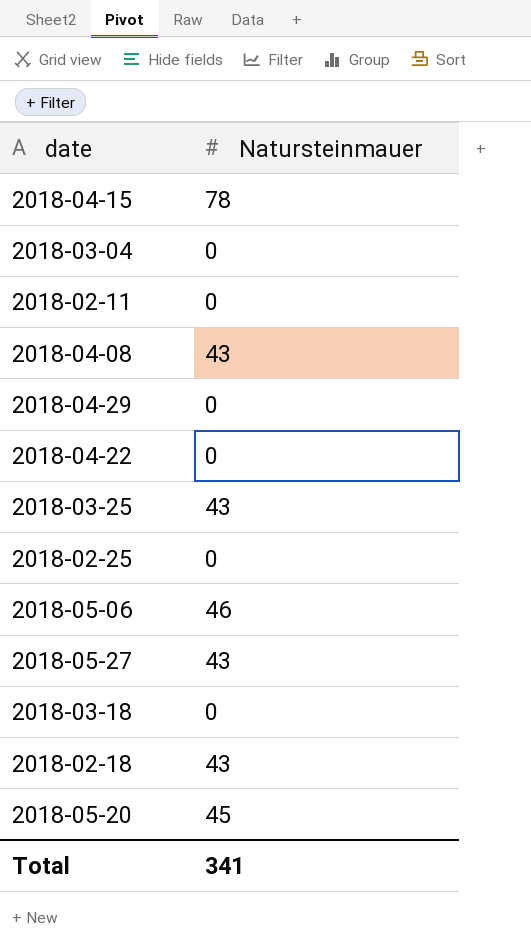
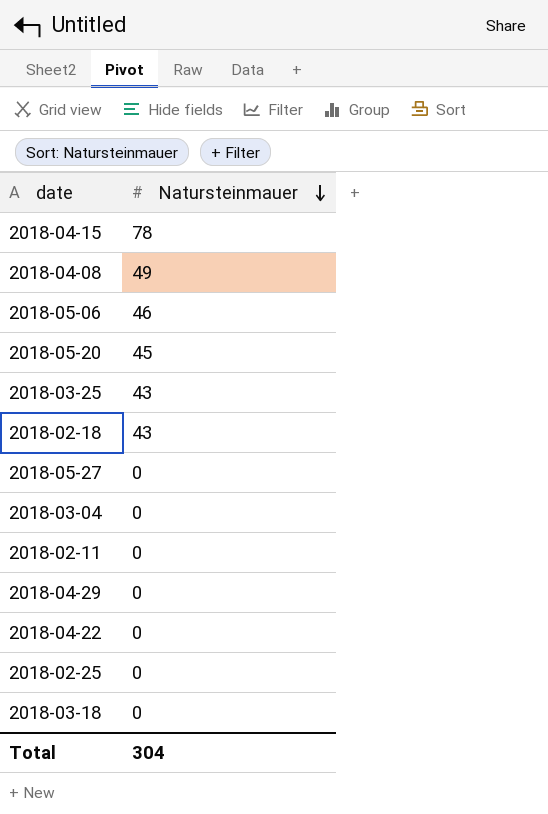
row order: none -> Natursteinmauer descending
2018-04-08 | Natursteinmauer: 43 -> 49
2018-05-27 | Natursteinmauer: 43 -> 0
Total | Natursteinmauer: 341 -> 304

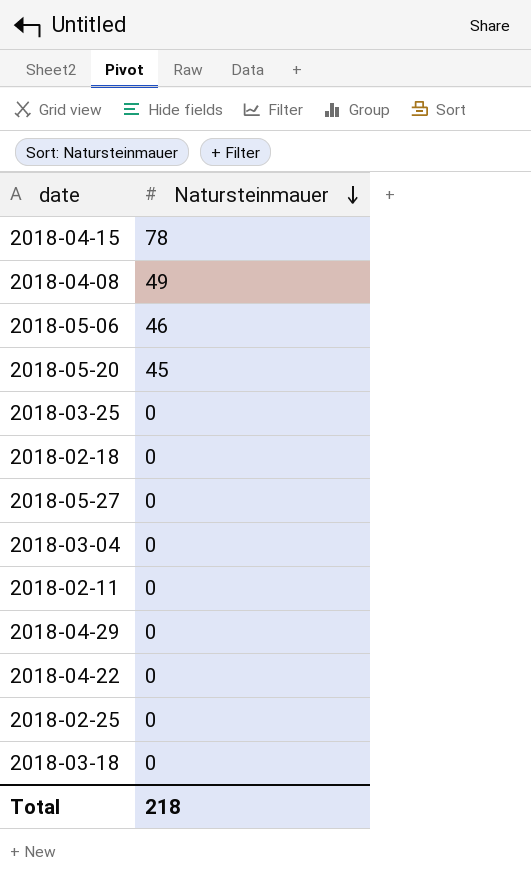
2018-03-25 | Natursteinmauer: 43 -> 0
2018-02-18 | Natursteinmauer: 43 -> 0
Total | Natursteinmauer: 304 -> 218

